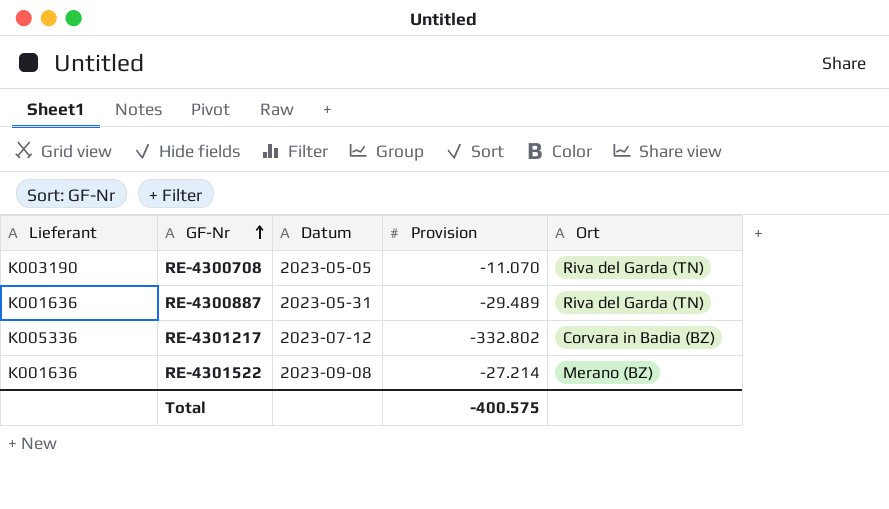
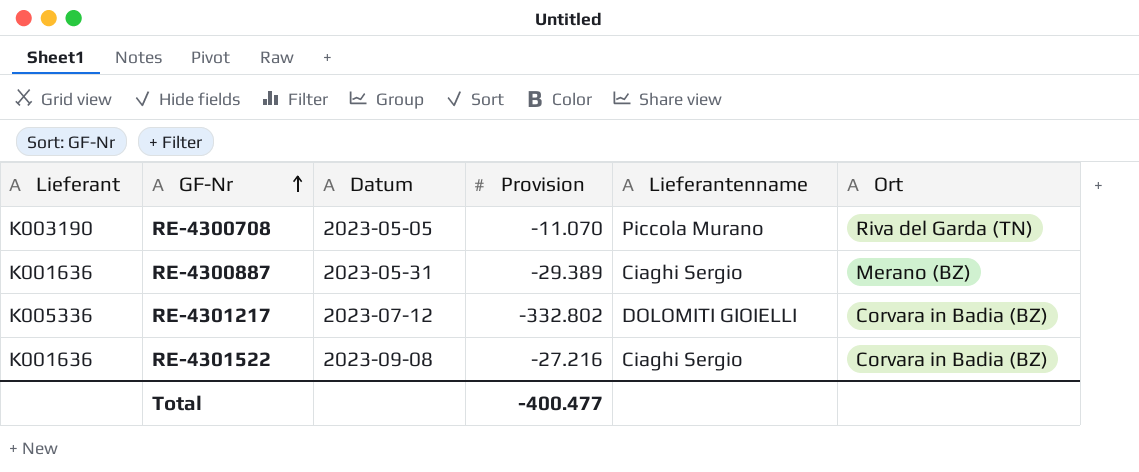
column Lieferantenname | position: none -> 5
RE-4300887 | Provision: -29.489 -> -29.389
RE-4300887 | Ort: Riva del Garda (TN) -> Merano (BZ)
RE-4301522 | Provision: -27.214 -> -27.216
RE-4301522 | Ort: Merano (BZ) -> Corvara in Badia (BZ)
Total | Provision: -400.575 -> -400.477

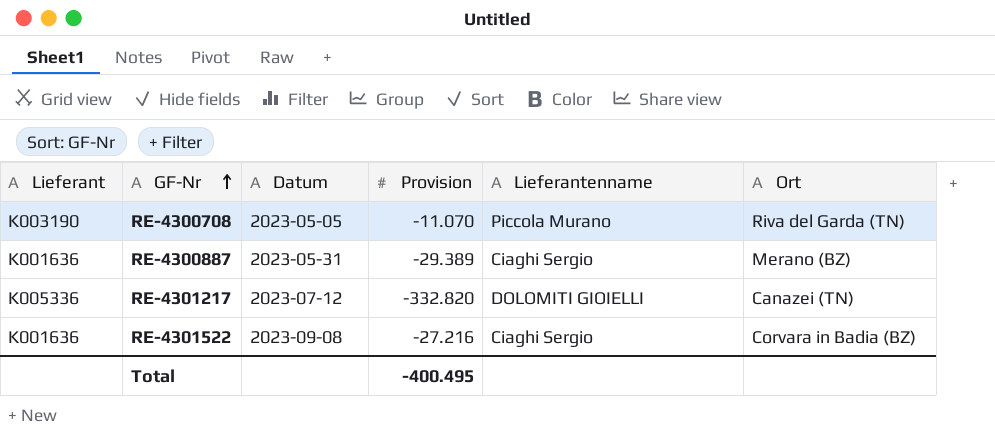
RE-4301217 | Provision: -332.802 -> -332.820
RE-4301217 | Ort: Corvara in Badia (BZ) -> Canazei (TN)
Total | Provision: -400.477 -> -400.495

